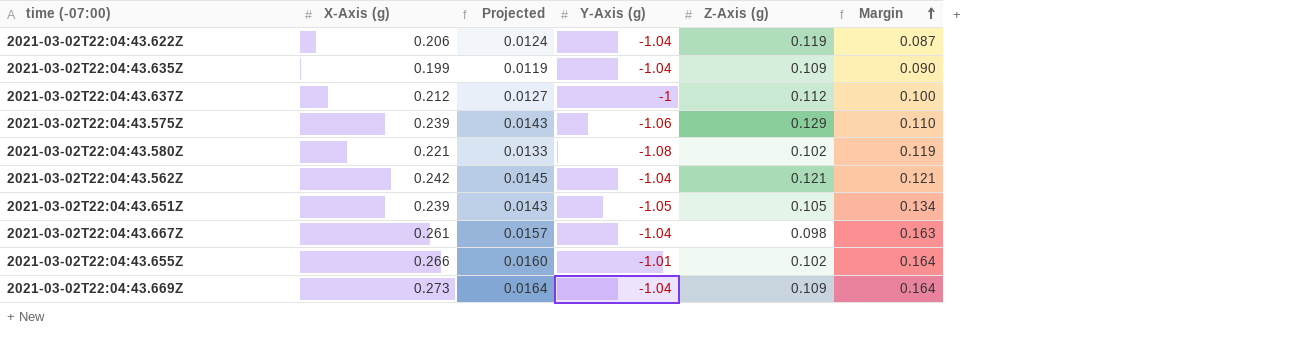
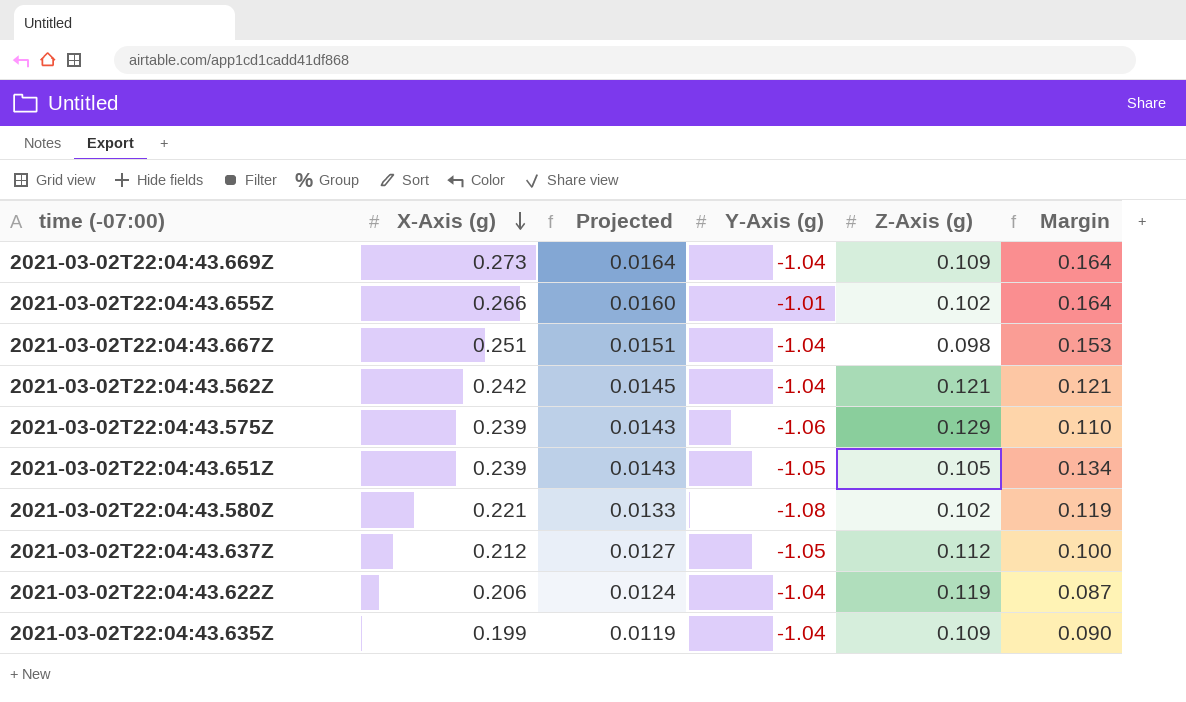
row order: Margin ascending -> X-Axis (g) descending
2021-03-02T22:04:43.667Z | X-Axis (g): 0.261 -> 0.251
2021-03-02T22:04:43.667Z | Projected: 0.0157 -> 0.0151
2021-03-02T22:04:43.667Z | Margin: 0.163 -> 0.153
2021-03-02T22:04:43.637Z | Y-Axis (g): -1 -> -1.05

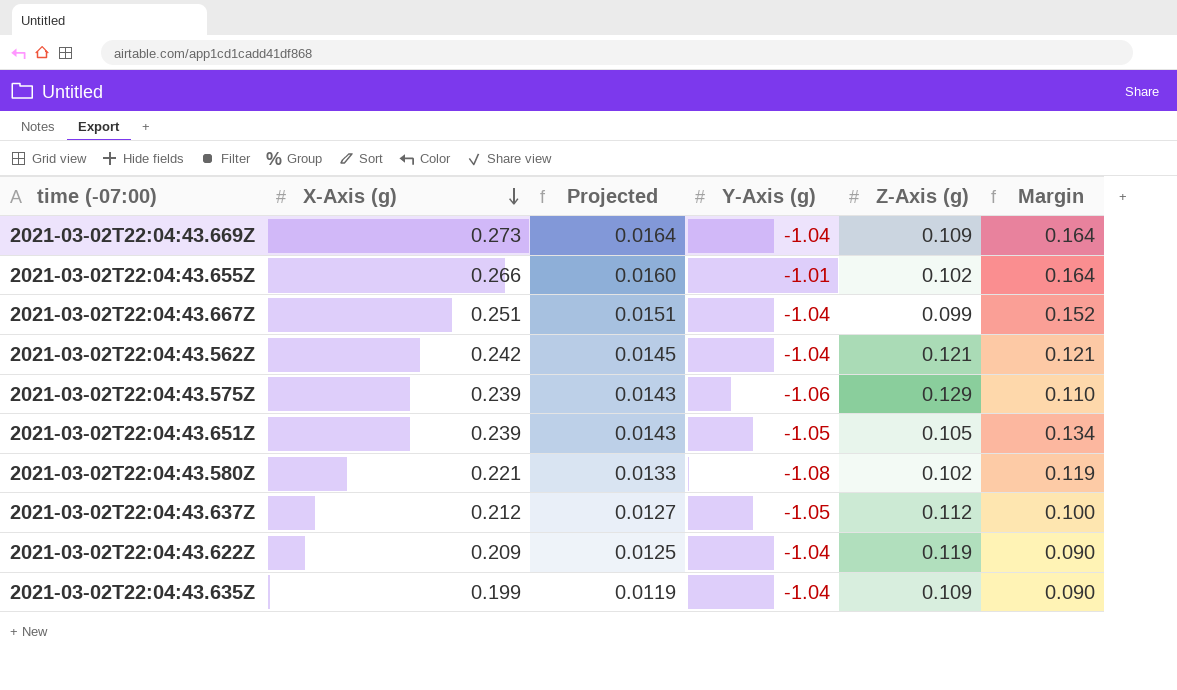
2021-03-02T22:04:43.667Z | Z-Axis (g): 0.098 -> 0.099
2021-03-02T22:04:43.667Z | Margin: 0.153 -> 0.152
2021-03-02T22:04:43.622Z | X-Axis (g): 0.206 -> 0.209
2021-03-02T22:04:43.622Z | Projected: 0.0124 -> 0.0125
2021-03-02T22:04:43.622Z | Margin: 0.087 -> 0.090

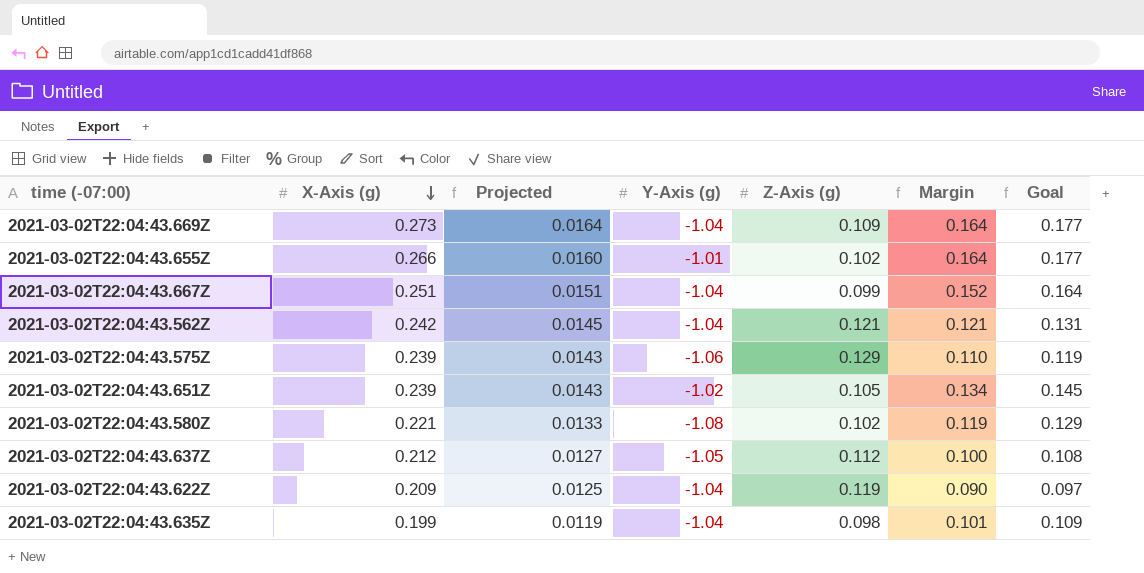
column Goal | formula: none -> [Margin] * 1.08
2021-03-02T22:04:43.651Z | Y-Axis (g): -1.05 -> -1.02
2021-03-02T22:04:43.635Z | Z-Axis (g): 0.109 -> 0.098
2021-03-02T22:04:43.635Z | Margin: 0.090 -> 0.101

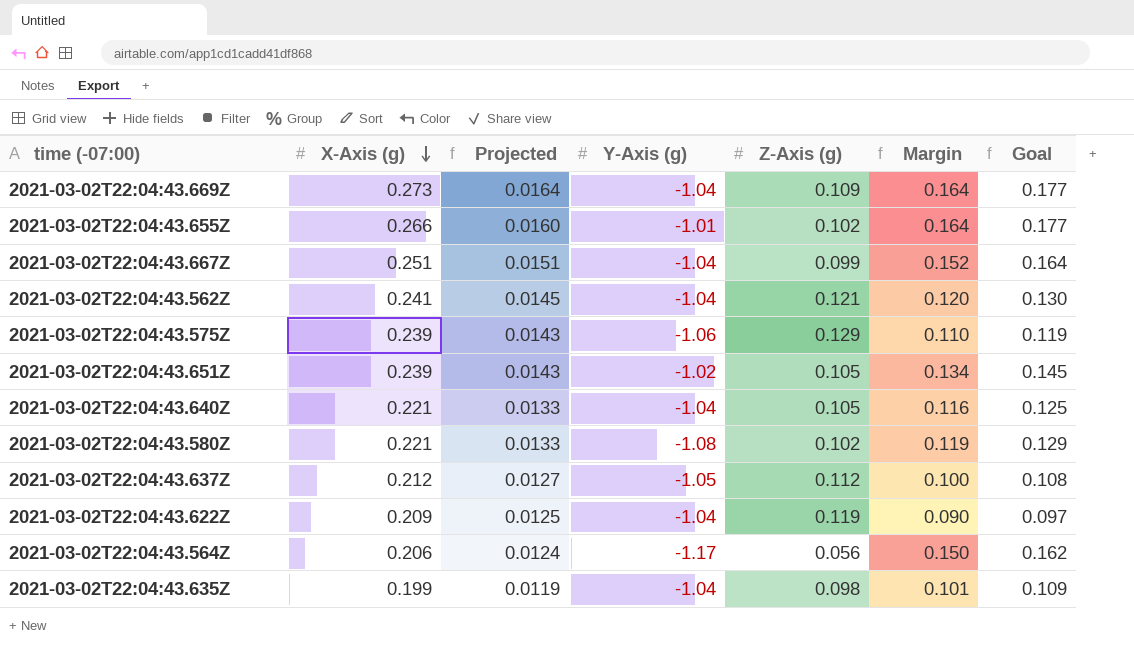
2021-03-02T22:04:43.562Z | X-Axis (g): 0.242 -> 0.241
2021-03-02T22:04:43.562Z | Margin: 0.121 -> 0.120
2021-03-02T22:04:43.562Z | Goal: 0.131 -> 0.130
row 2021-03-02T22:04:43.640Z: none -> 0.221 | 0.0133 | -1.04 | 0.105 | 0.116 | 0.125
row 2021-03-02T22:04:43.564Z: none -> 0.206 | 0.0124 | -1.17 | 0.056 | 0.150 | 0.162

